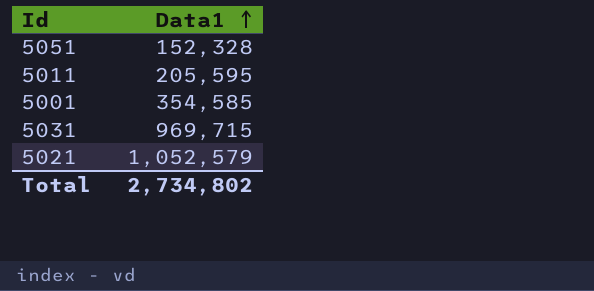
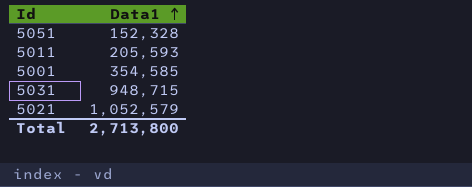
5011 | Data1: 205,595 -> 205,593
5031 | Data1: 969,715 -> 948,715
Total | Data1: 2,734,802 -> 2,713,800

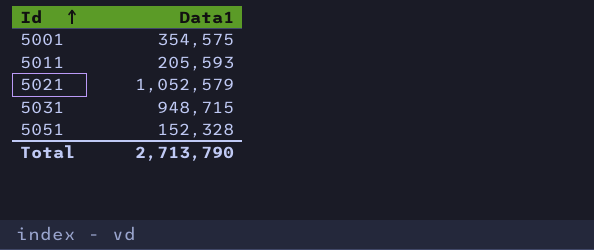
row order: Data1 ascending -> Id ascending
5001 | Data1: 354,585 -> 354,575
Total | Data1: 2,713,800 -> 2,713,790

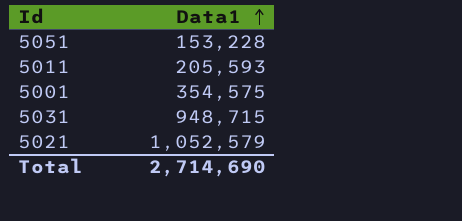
row order: Id ascending -> Data1 ascending
5051 | Data1: 152,328 -> 153,228
Total | Data1: 2,713,790 -> 2,714,690

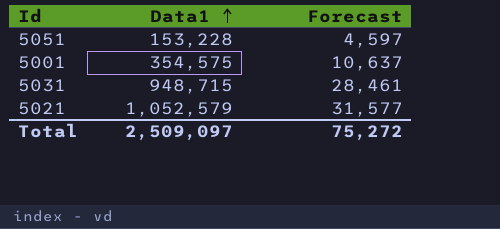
column Forecast | formula: none -> [Data1] * 0.03
row 5011: 205,593 -> none
Total | Data1: 2,714,690 -> 2,509,097

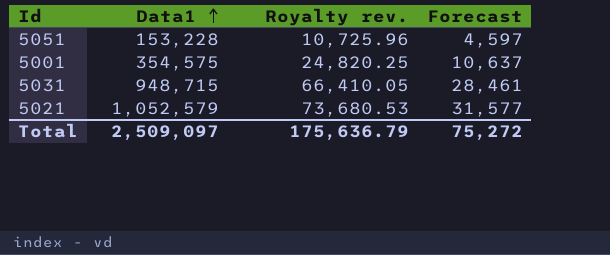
column Royalty rev. | formula: none -> [Data1] * 0.07

